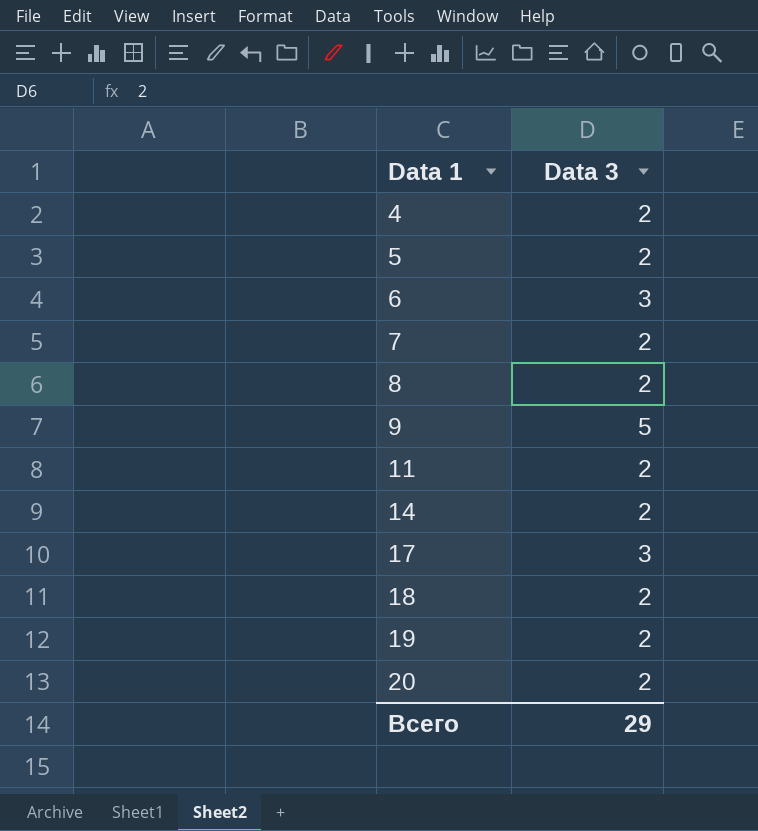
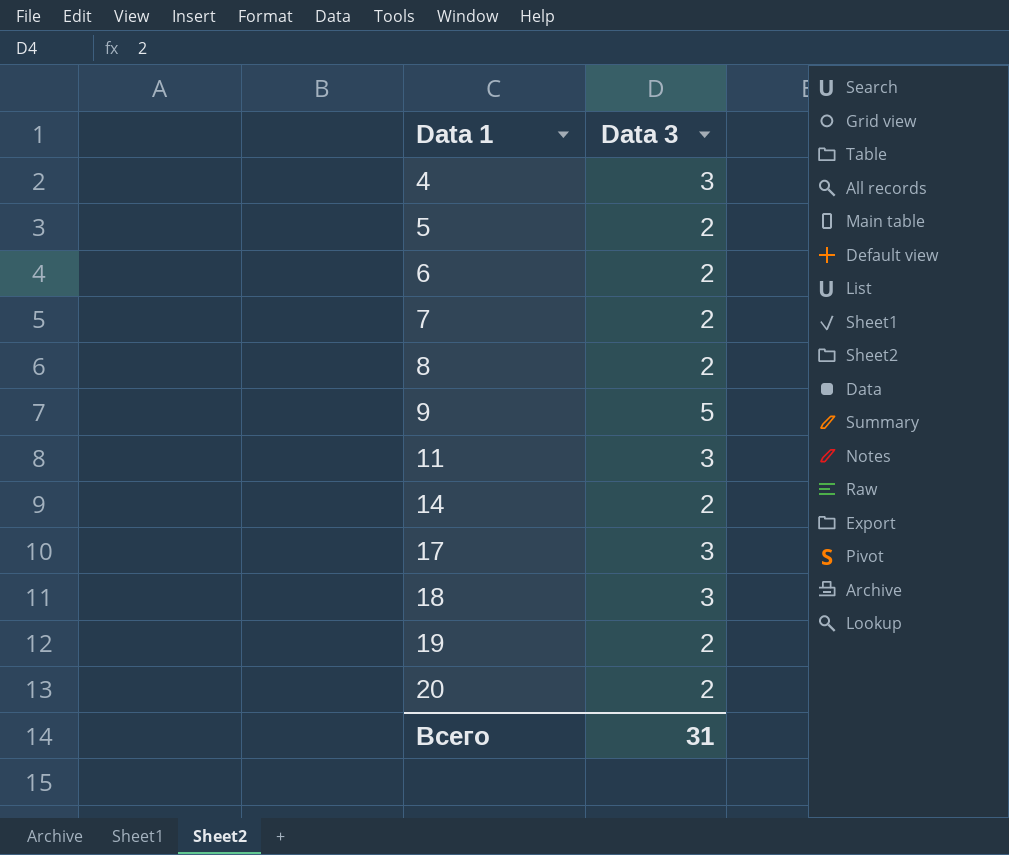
4 | Data 3: 2 -> 3
6 | Data 3: 3 -> 2
11 | Data 3: 2 -> 3
18 | Data 3: 2 -> 3
Всего | Data 3: 29 -> 31

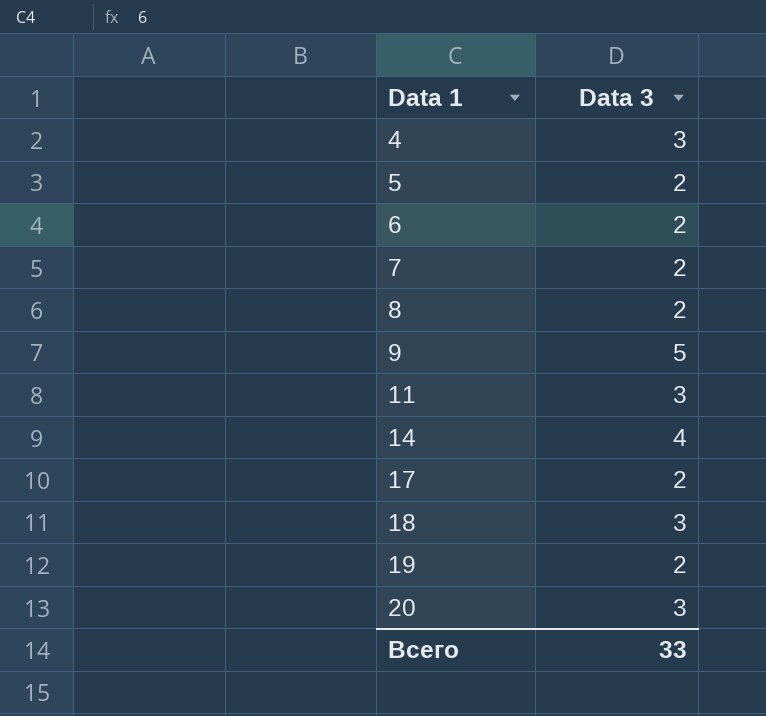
14 | Data 3: 2 -> 4
17 | Data 3: 3 -> 2
20 | Data 3: 2 -> 3
Всего | Data 3: 31 -> 33

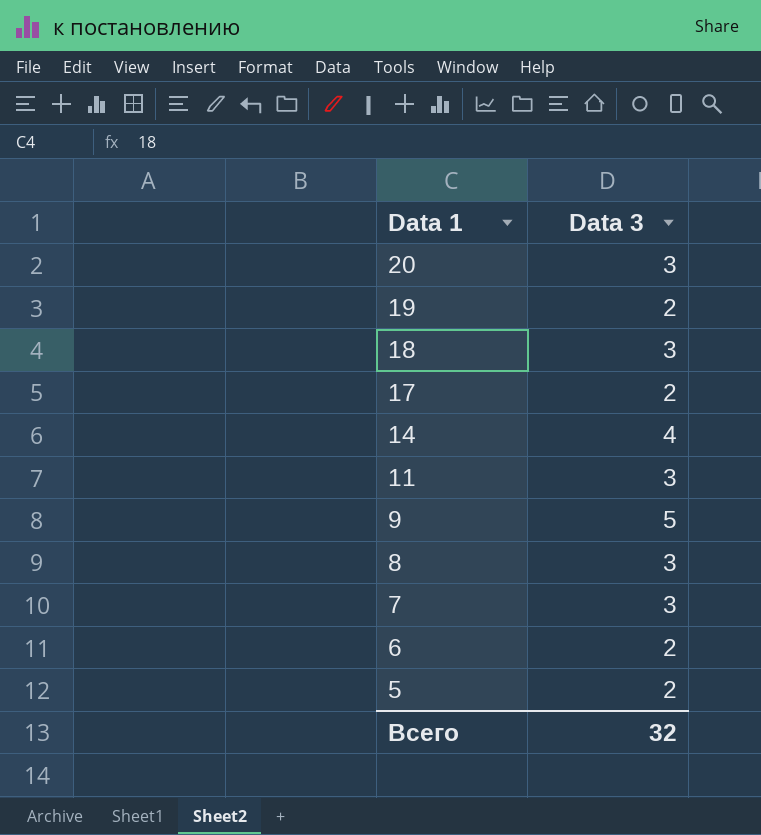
row order: Data 1 ascending -> Data 1 descending
row 4: 3 -> none
8 | Data 3: 2 -> 3
7 | Data 3: 2 -> 3
Всего | Data 3: 33 -> 32

